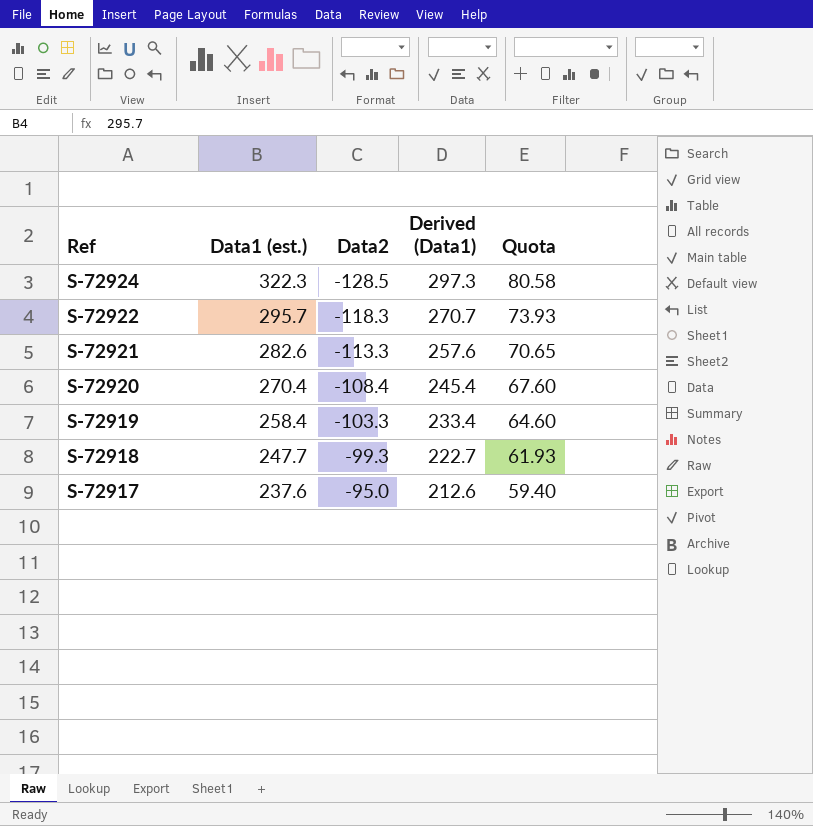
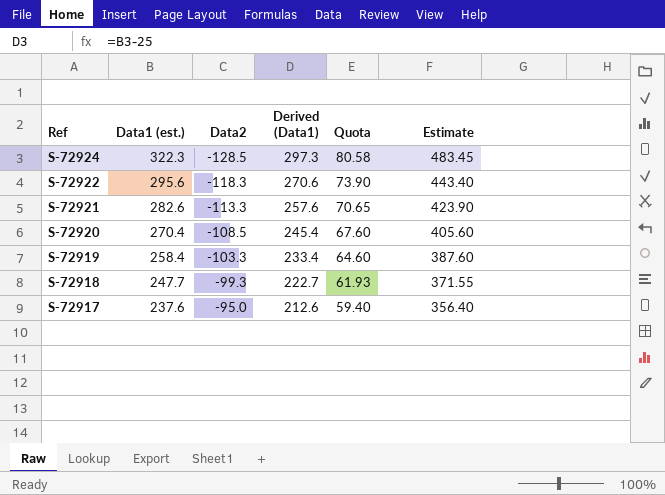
column Estimate | formula: none -> [Data1 (est.)] * 1.5
S-72922 | Data1 (est.): 295.7 -> 295.6
S-72922 | Derived (Data1): 270.7 -> 270.6
S-72922 | Quota: 73.93 -> 73.90
S-72920 | Data2: -108.4 -> -108.5

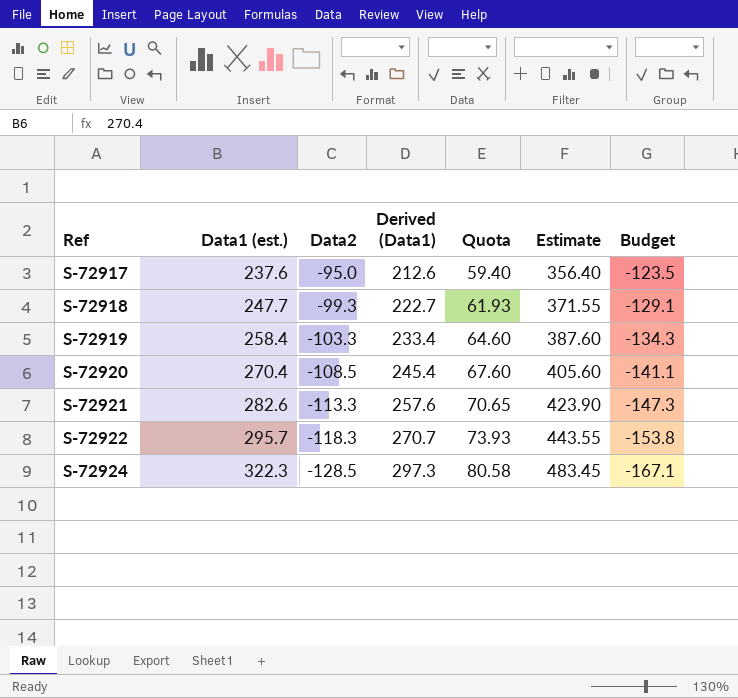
row order: Ref descending -> Ref ascending
column Budget | formula: none -> [Data2] * 1.3
S-72922 | Data1 (est.): 295.6 -> 295.7
S-72922 | Derived (Data1): 270.6 -> 270.7
S-72922 | Quota: 73.90 -> 73.93
S-72922 | Estimate: 443.40 -> 443.55

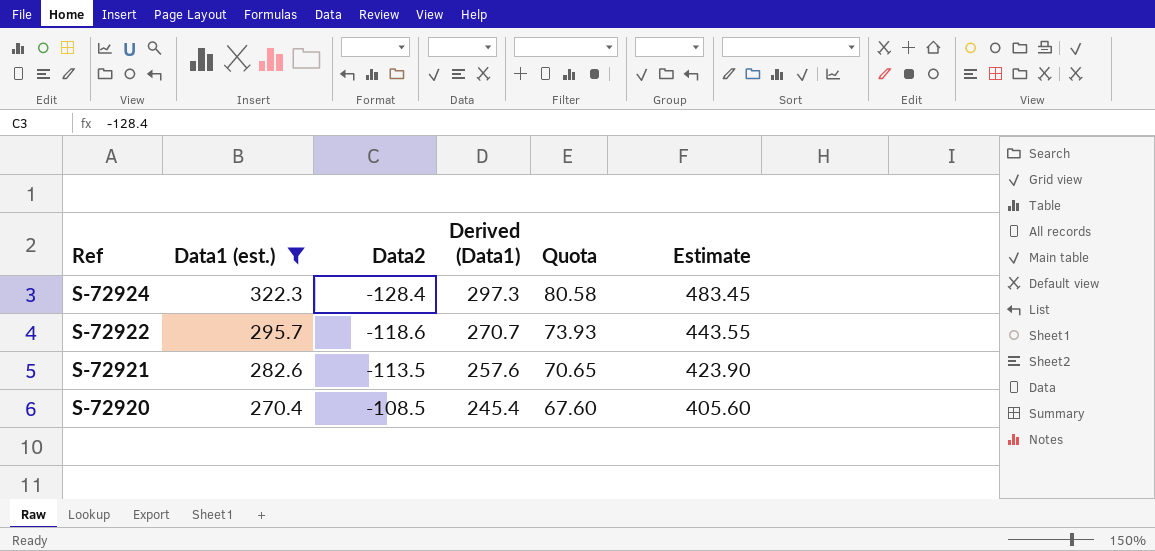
filter: none -> Data1 (est.) >= 270.4
row order: Ref ascending -> Ref descending
column Budget | formula: [Data2] * 1.3 -> none
S-72924 | Data2: -128.5 -> -128.4
S-72922 | Data2: -118.3 -> -118.6
S-72921 | Data2: -113.3 -> -113.5

